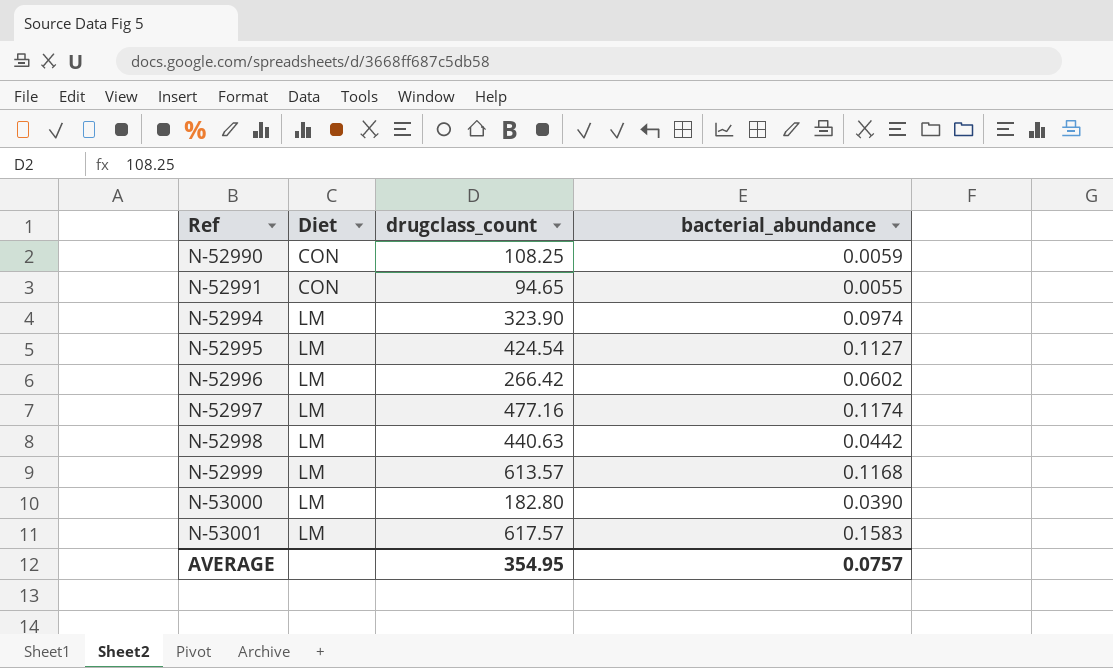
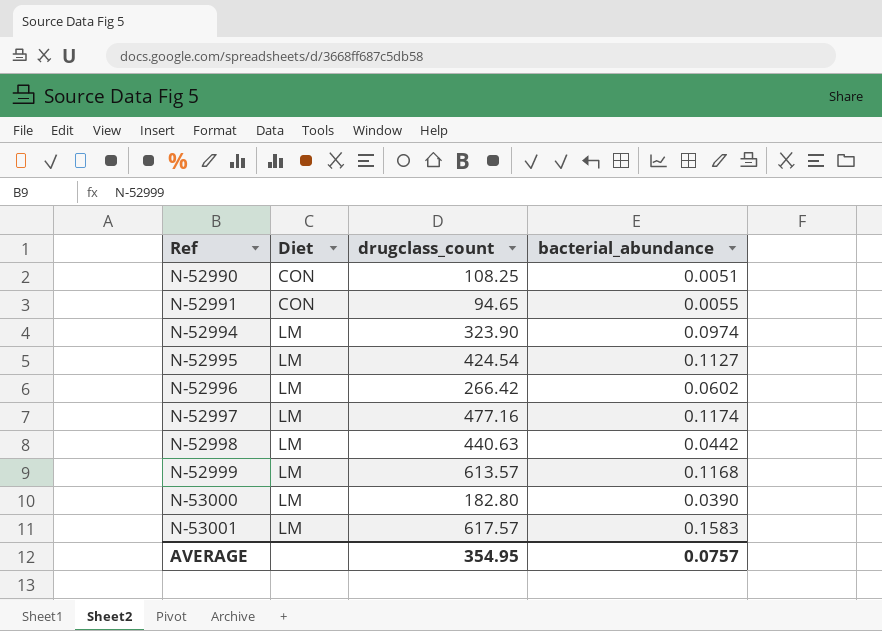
N-52990 | bacterial_abundance: 0.0059 -> 0.0051

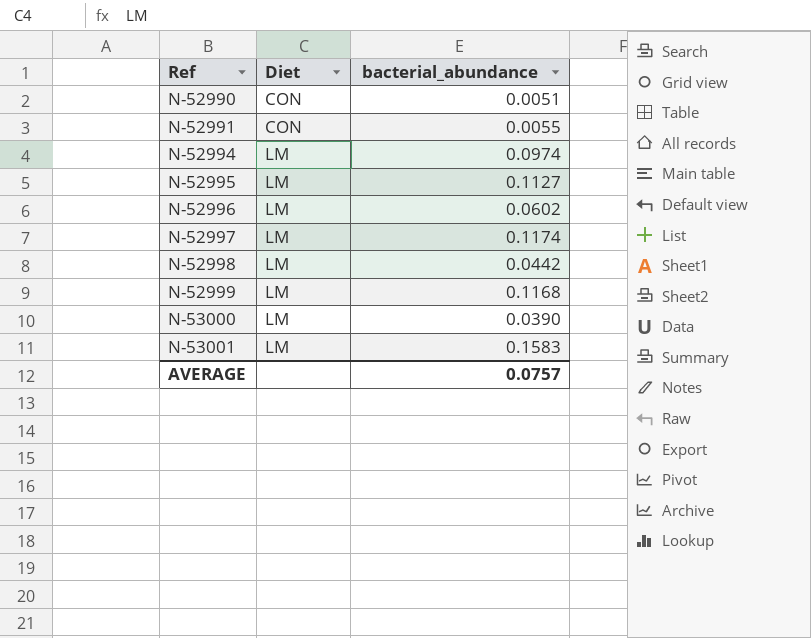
column drugclass_count | position: 3 -> none

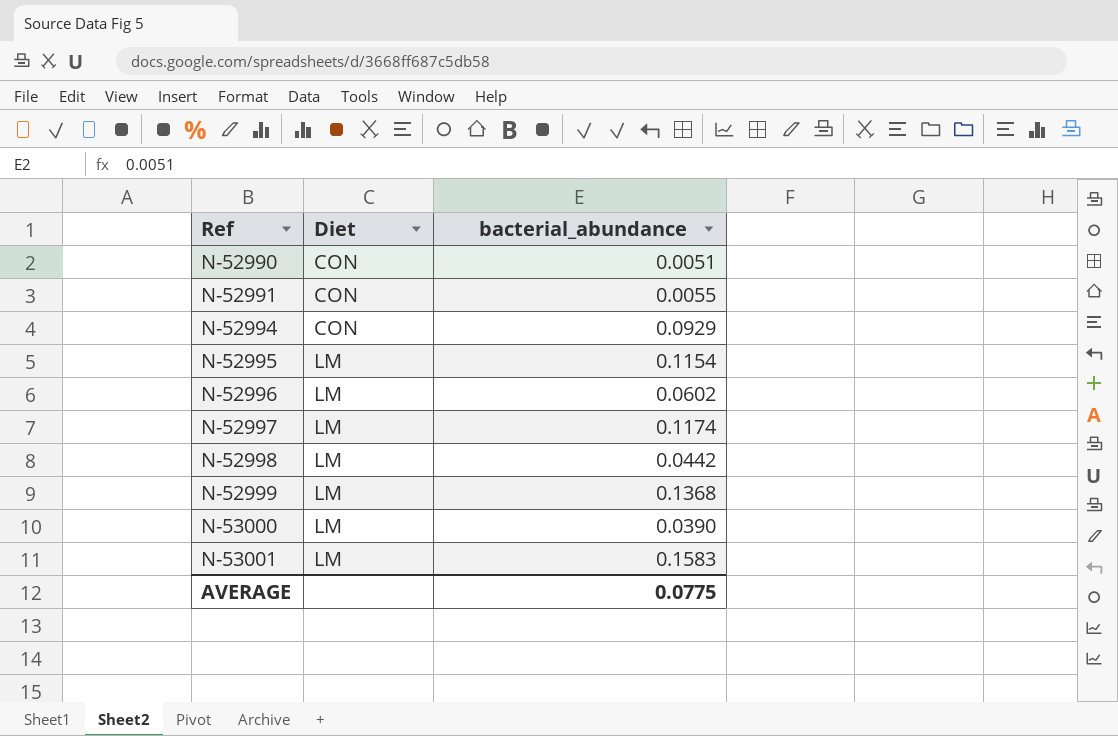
N-52994 | Diet: LM -> CON
N-52994 | bacterial_abundance: 0.0974 -> 0.0929
N-52995 | bacterial_abundance: 0.1127 -> 0.1154
N-52999 | bacterial_abundance: 0.1168 -> 0.1368
AVERAGE | bacterial_abundance: 0.0757 -> 0.0775

